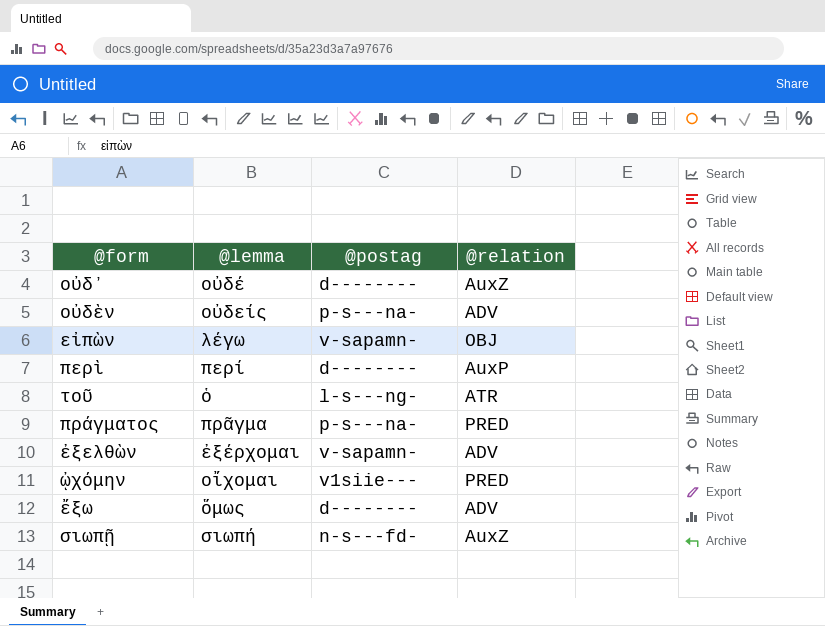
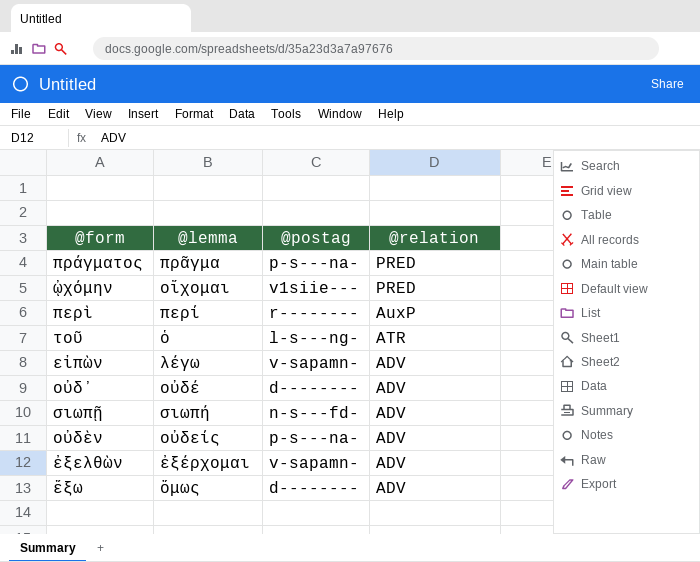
row order: none -> @relation descending
περὶ | @postag: d-------- -> r--------
εἰπὼν | @relation: OBJ -> ADV
οὐδʼ | @relation: AuxZ -> ADV
σιωπῇ | @relation: AuxZ -> ADV

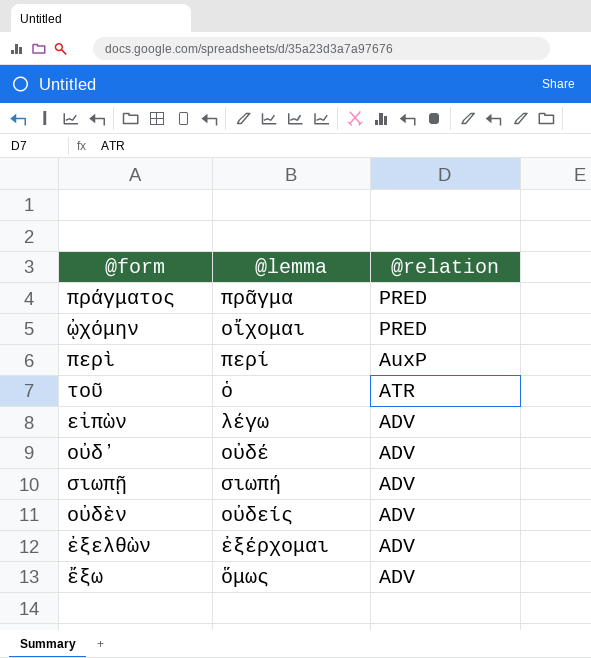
column @postag | position: 3 -> none

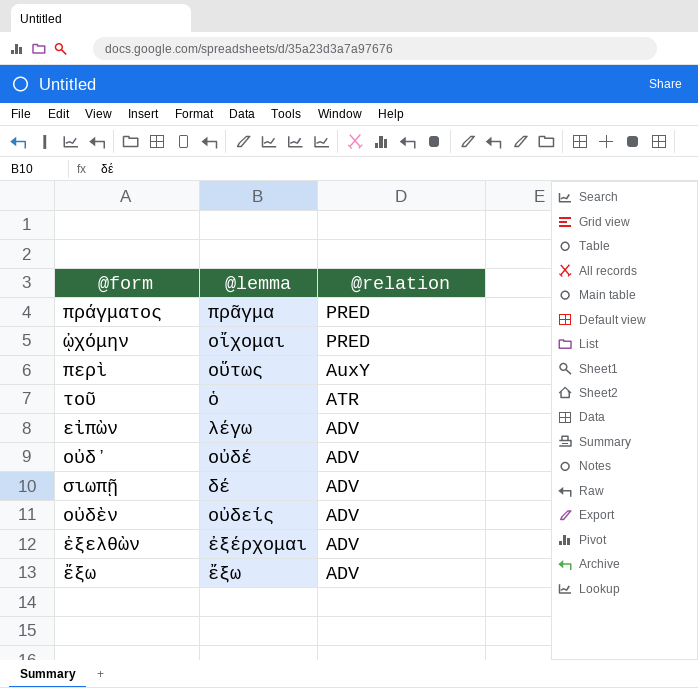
περὶ | @lemma: περί -> οὕτως
περὶ | @relation: AuxP -> AuxY
σιωπῇ | @lemma: σιωπή -> δέ
ἔξω | @lemma: ὅμως -> ἔξω

